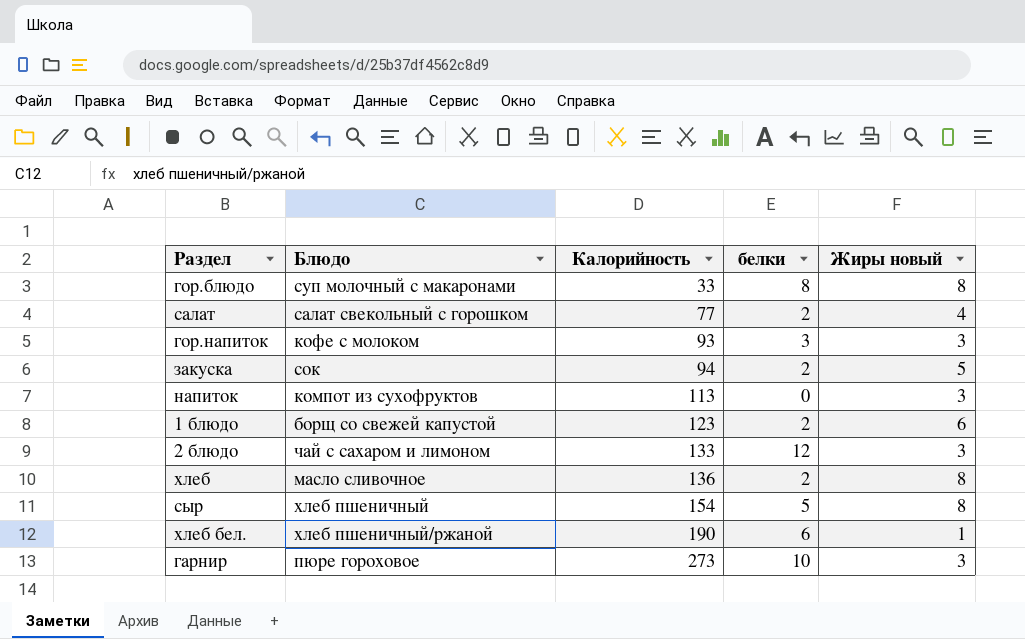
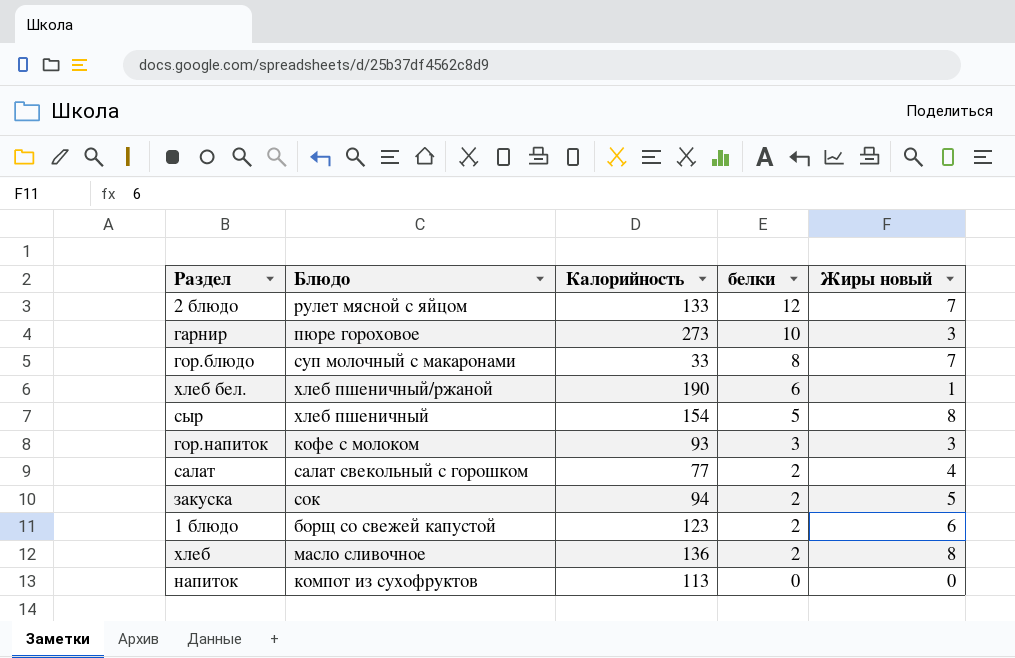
row order: Калорийность ascending -> белки descending
2 блюдо | Блюдо: чай с сахаром и лимоном -> рулет мясной с яйцом
2 блюдо | Жиры новый: 3 -> 7
гор.блюдо | Жиры новый: 8 -> 7
напиток | Жиры новый: 3 -> 0

